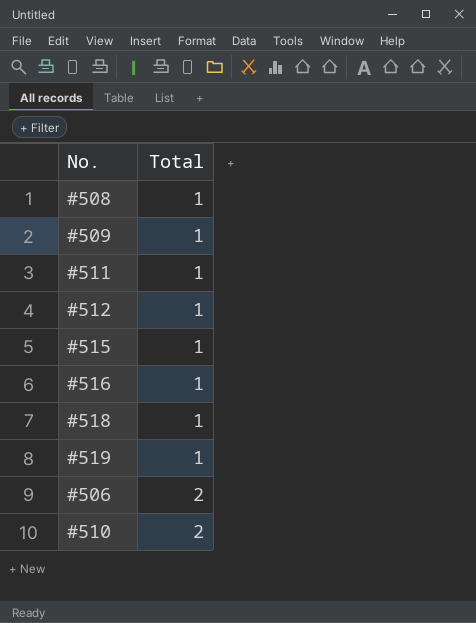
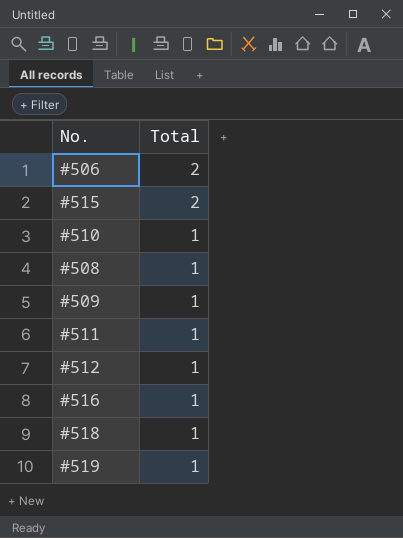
row order: Total ascending -> Total descending
#515 | Total: 1 -> 2
#510 | Total: 2 -> 1

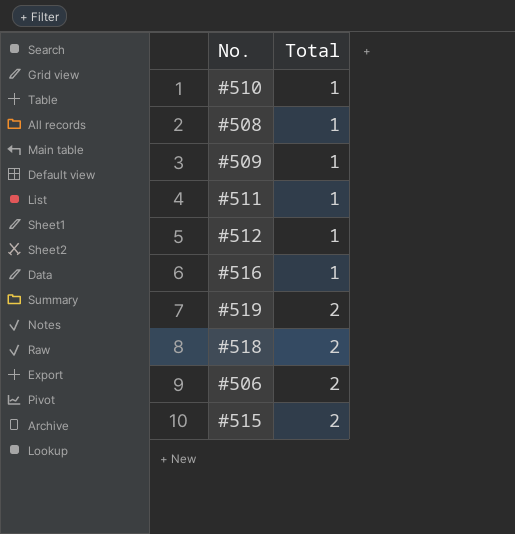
row order: Total descending -> Total ascending
#519 | Total: 1 -> 2
#518 | Total: 1 -> 2

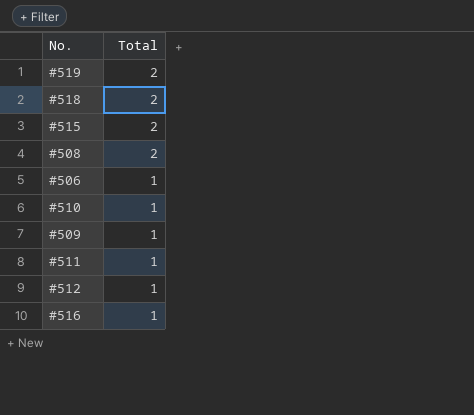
row order: Total ascending -> Total descending
#508 | Total: 1 -> 2
#506 | Total: 2 -> 1

